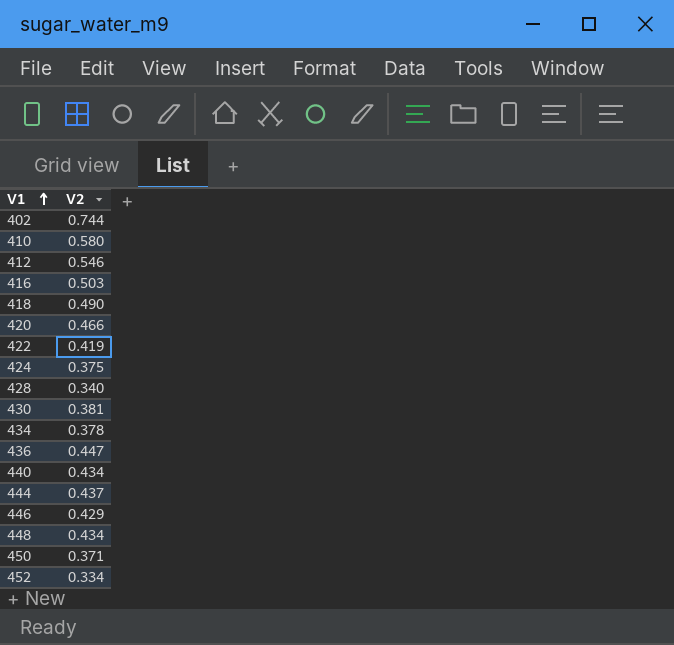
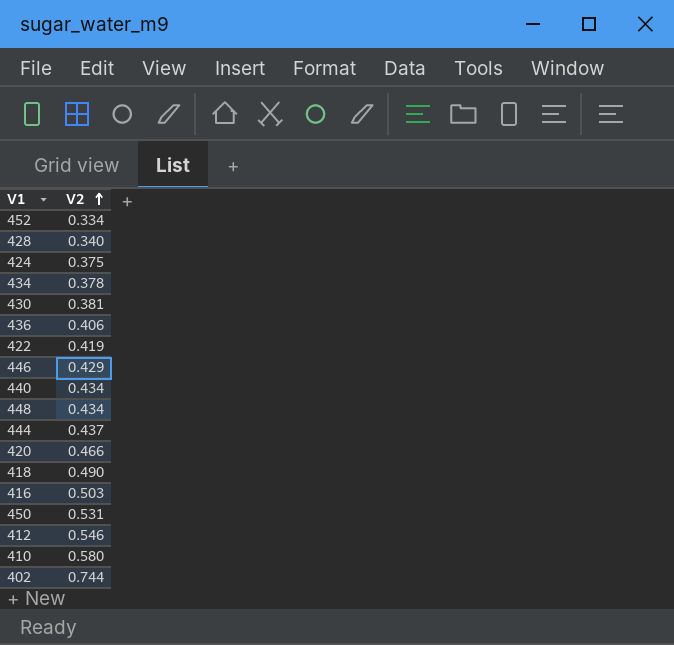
row order: V1 ascending -> V2 ascending
436 | V2: 0.447 -> 0.406
450 | V2: 0.371 -> 0.531

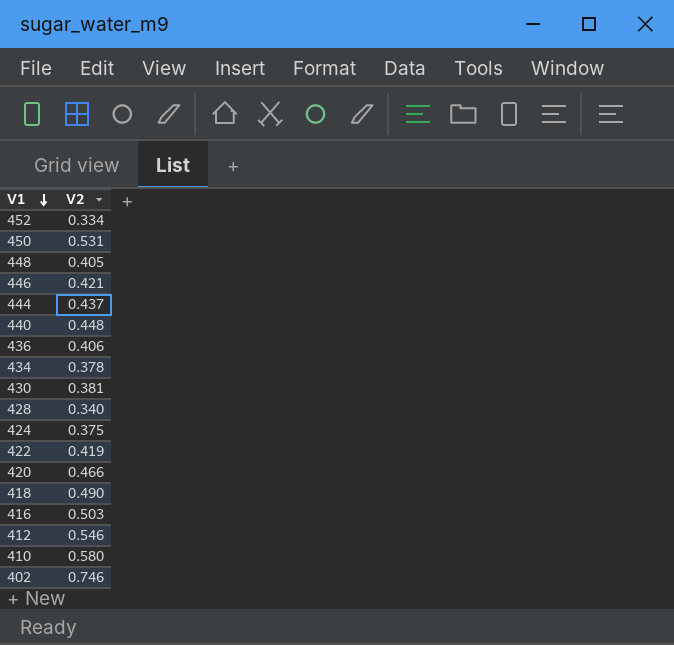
row order: V2 ascending -> V1 descending
448 | V2: 0.434 -> 0.405
446 | V2: 0.429 -> 0.421
440 | V2: 0.434 -> 0.448
402 | V2: 0.744 -> 0.746

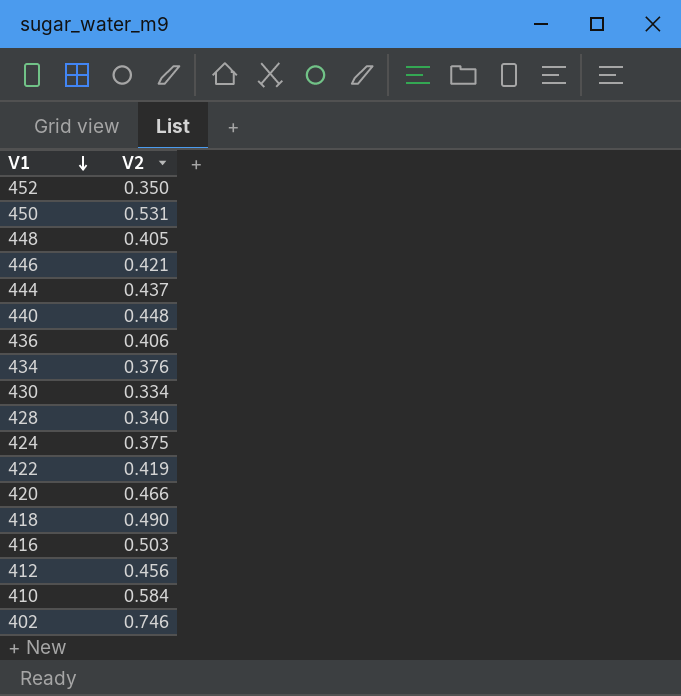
452 | V2: 0.334 -> 0.350
434 | V2: 0.378 -> 0.376
430 | V2: 0.381 -> 0.334
412 | V2: 0.546 -> 0.456
410 | V2: 0.580 -> 0.584

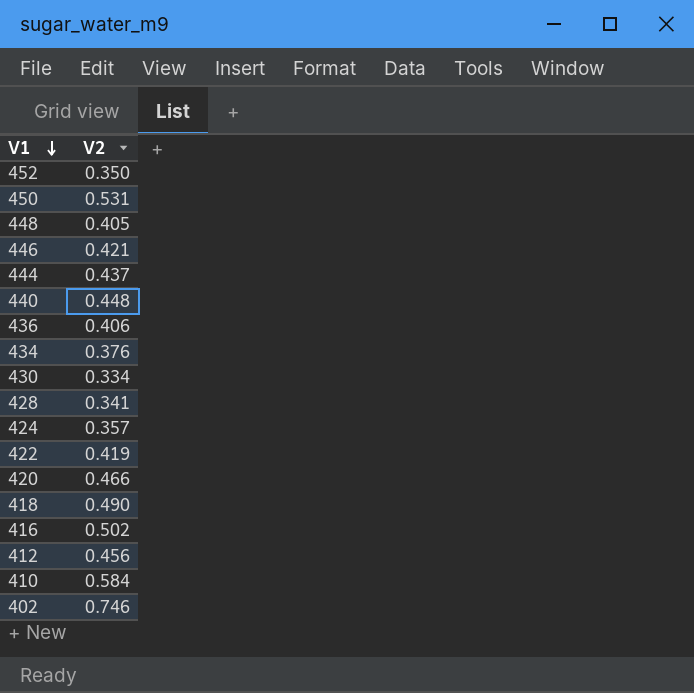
428 | V2: 0.340 -> 0.341
424 | V2: 0.375 -> 0.357
416 | V2: 0.503 -> 0.502

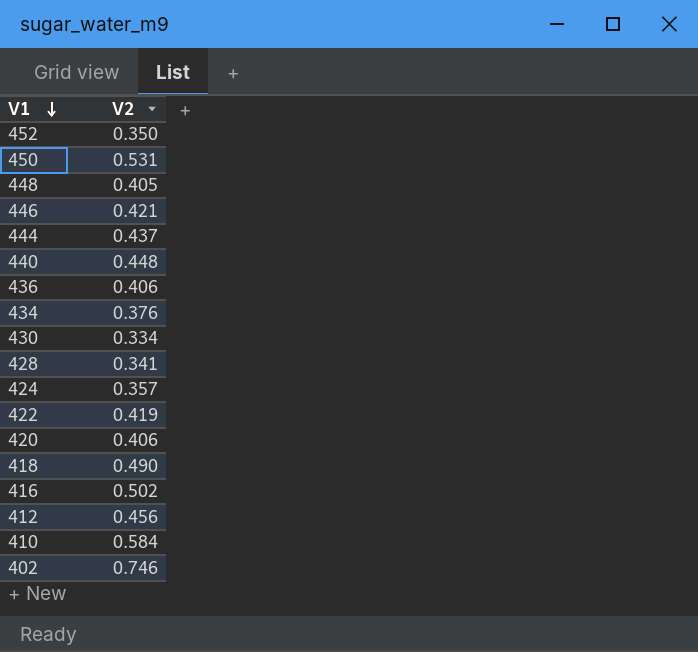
420 | V2: 0.466 -> 0.406

